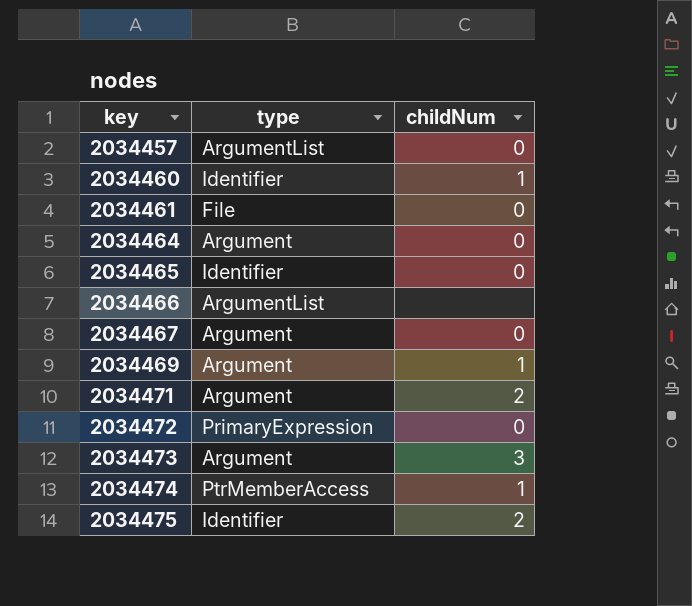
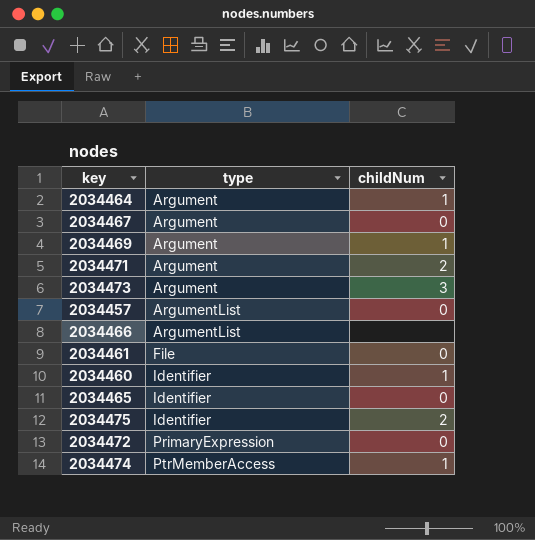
row order: key ascending -> type ascending
2034464 | childNum: 0 -> 1

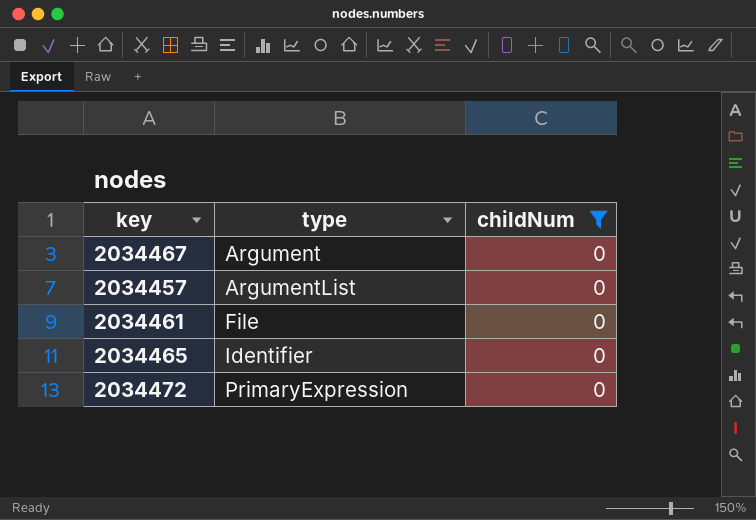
filter: none -> childNum = 0

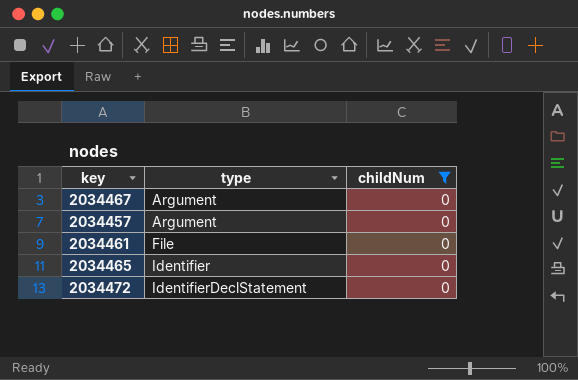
2034457 | type: ArgumentList -> Argument
2034472 | type: PrimaryExpression -> IdentifierDeclStatement

